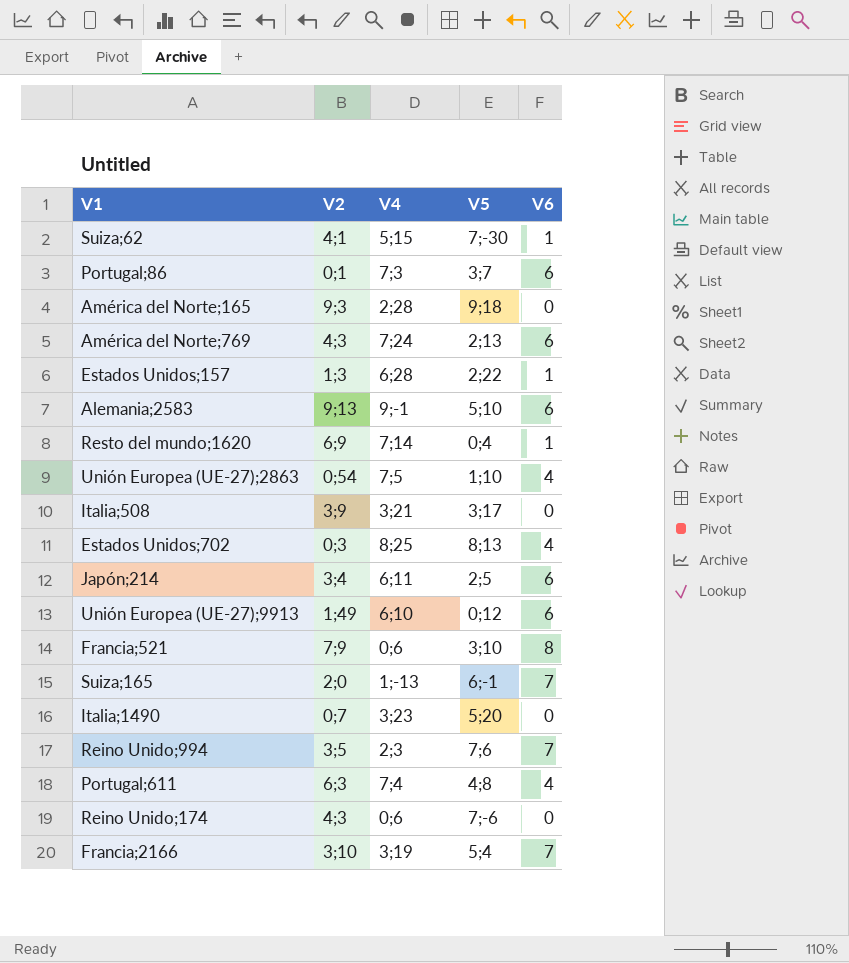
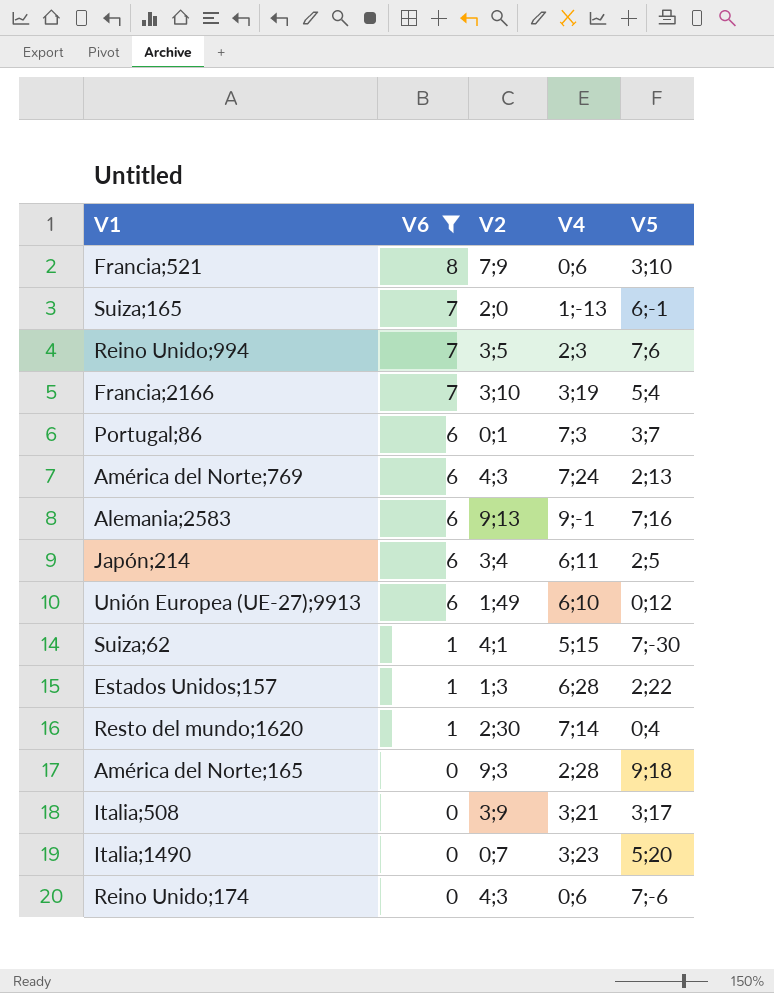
filter: none -> V6 != 4
row order: none -> V6 descending
column V6 | position: 5 -> 2
Alemania;2583 | V5: 5;10 -> 7;16
Resto del mundo;1620 | V2: 6;9 -> 2;30

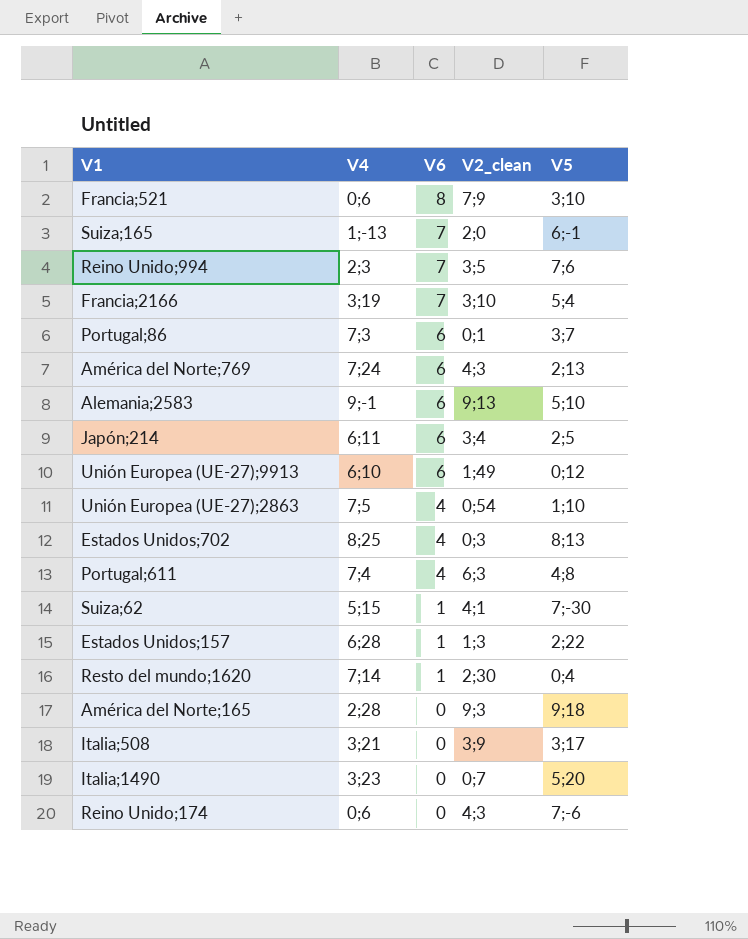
filter: V6 != 4 -> none
column V4 | position: 4 -> 2
column name: V2 -> V2_clean
Alemania;2583 | V5: 7;16 -> 5;10

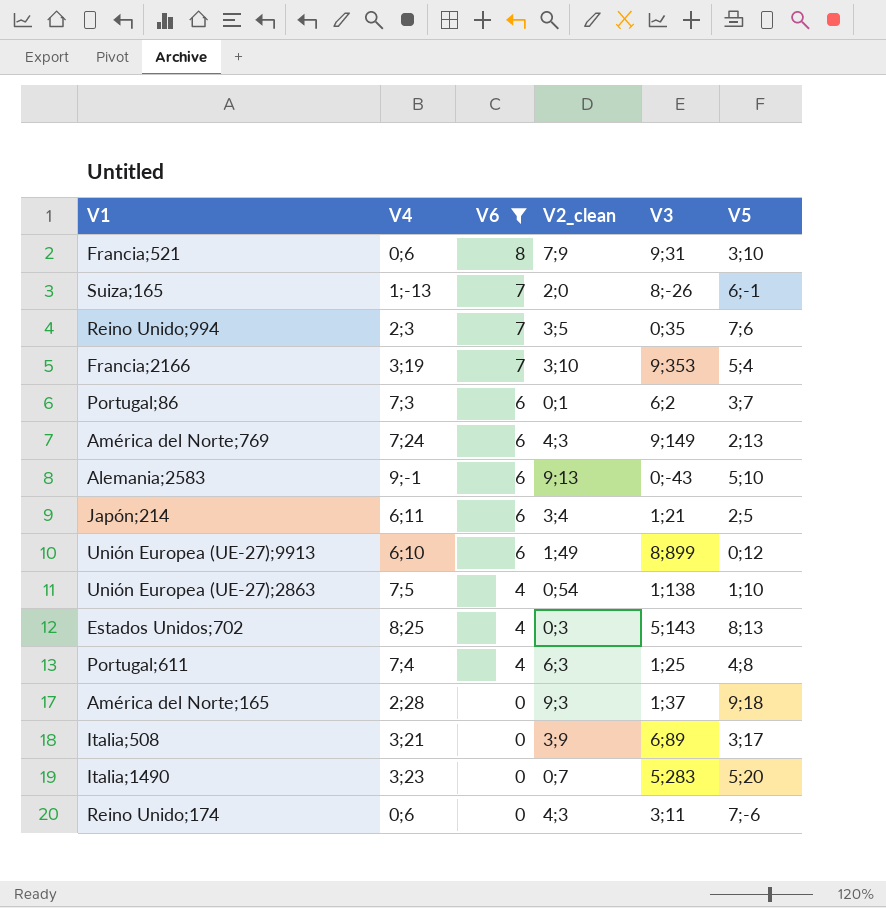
filter: none -> V6 != 1
column V3 | position: none -> 5

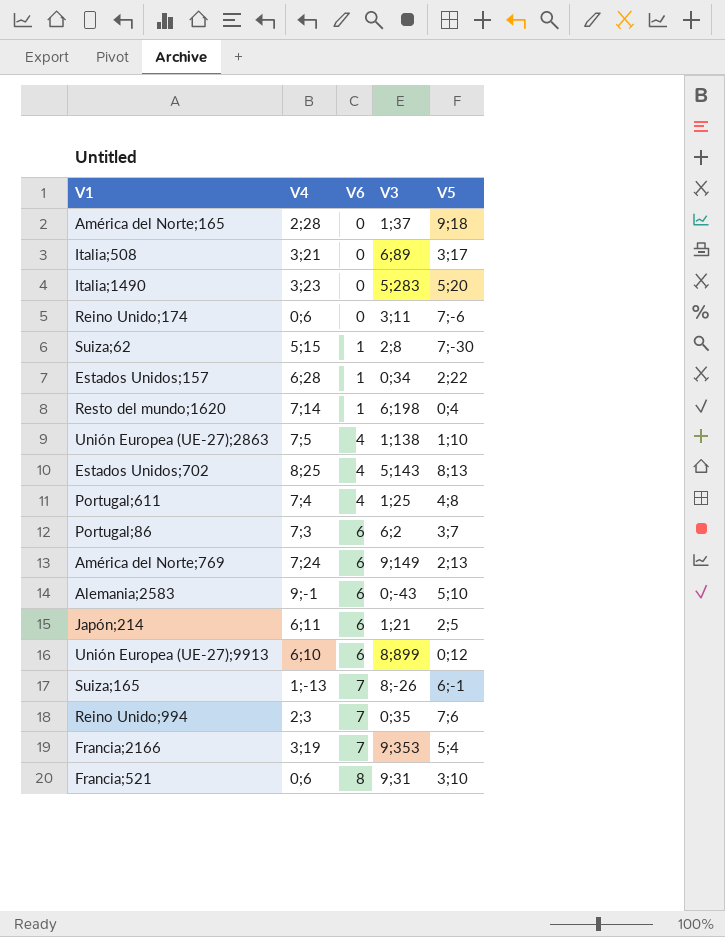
filter: V6 != 1 -> none
row order: V6 descending -> V6 ascending
column V2_clean | position: 4 -> none

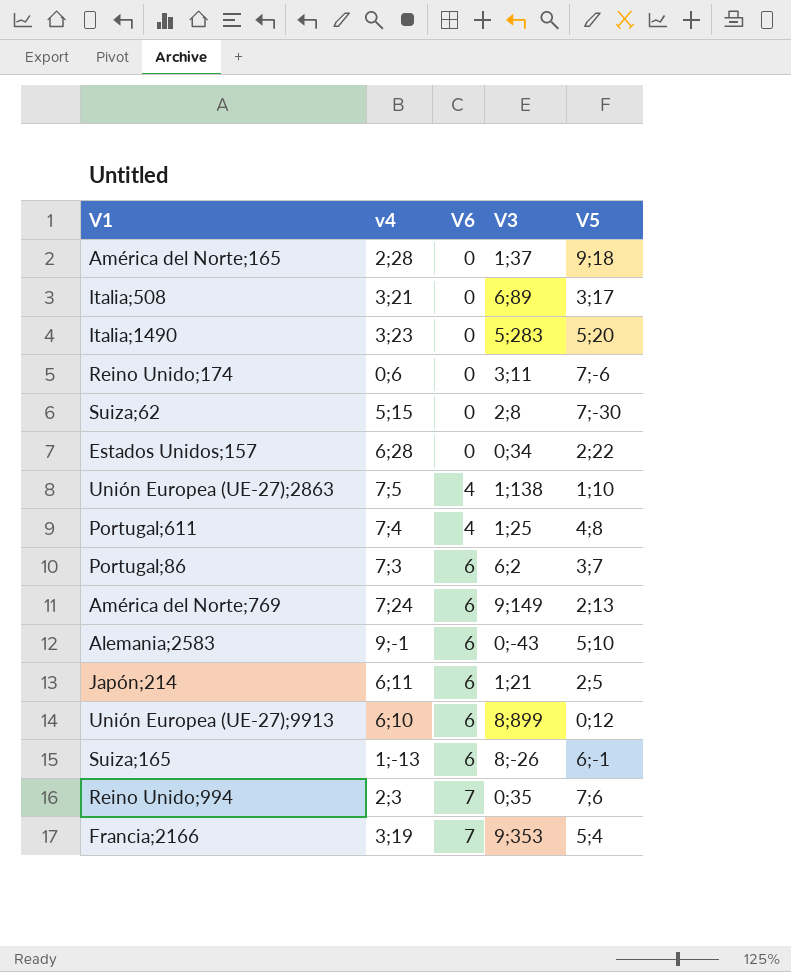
column name: V4 -> v4
row Resto del mundo;1620: 7;14 | 1 | 6;198 | 0;4 -> none
row Estados Unidos;702: 8;25 | 4 | 5;143 | 8;13 -> none
row Francia;521: 0;6 | 8 | 9;31 | 3;10 -> none
Suiza;62 | V6: 1 -> 0
Estados Unidos;157 | V6: 1 -> 0
Suiza;165 | V6: 7 -> 6

